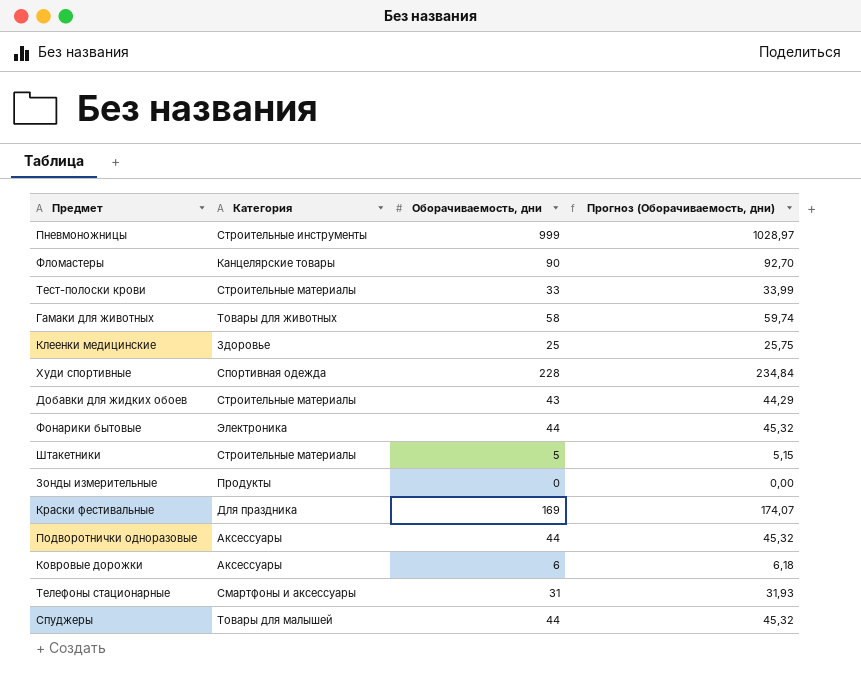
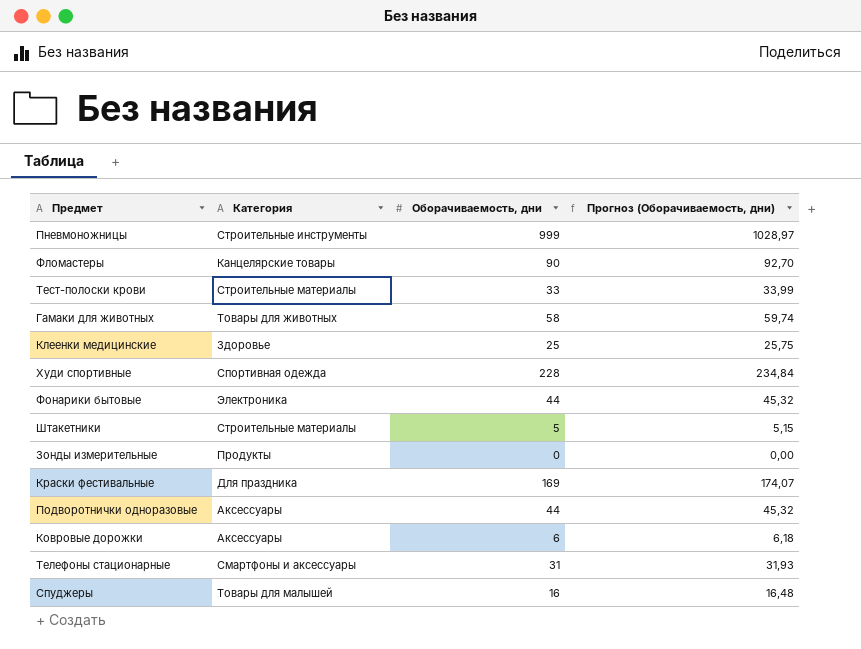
row Добавки для жидких обоев: Строительные материалы | 43 | 44,29 -> none
Спуджеры | Оборачиваемость, дни: 44 -> 16
Спуджеры | Прогноз (Оборачиваемость, дни): 45,32 -> 16,48

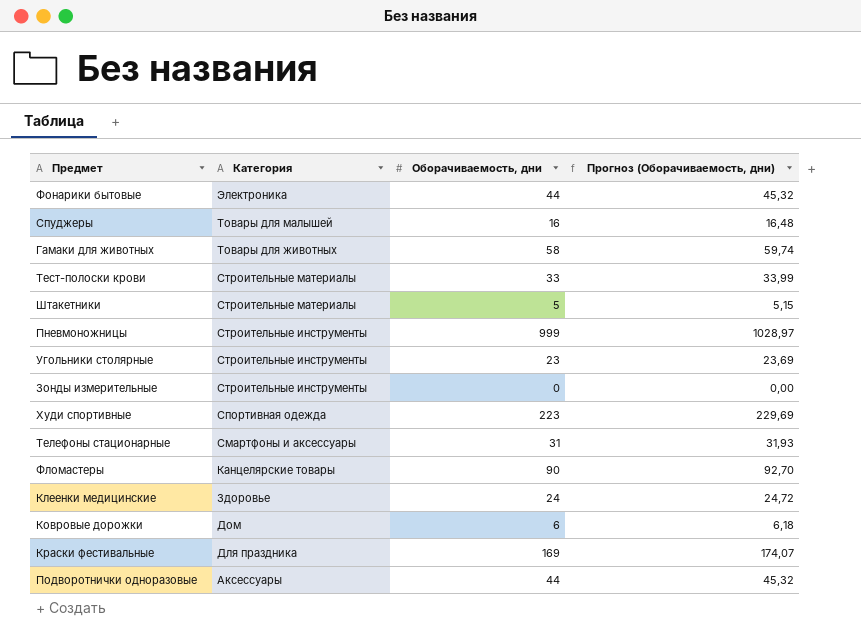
row order: none -> Категория descending
row Угольники столярные: none -> Строительные инструменты | 23 | 23,69
Зонды измерительные | Категория: Продукты -> Строительные инструменты
Худи спортивные | Оборачиваемость, дни: 228 -> 223
Худи спортивные | Прогноз (Оборачиваемость, дни): 234,84 -> 229,69
Клеенки медицинские | Оборачиваемость, дни: 25 -> 24
Клеенки медицинские | Прогноз (Оборачиваемость, дни): 25,75 -> 24,72
Ковровые дорожки | Категория: Аксессуары -> Дом

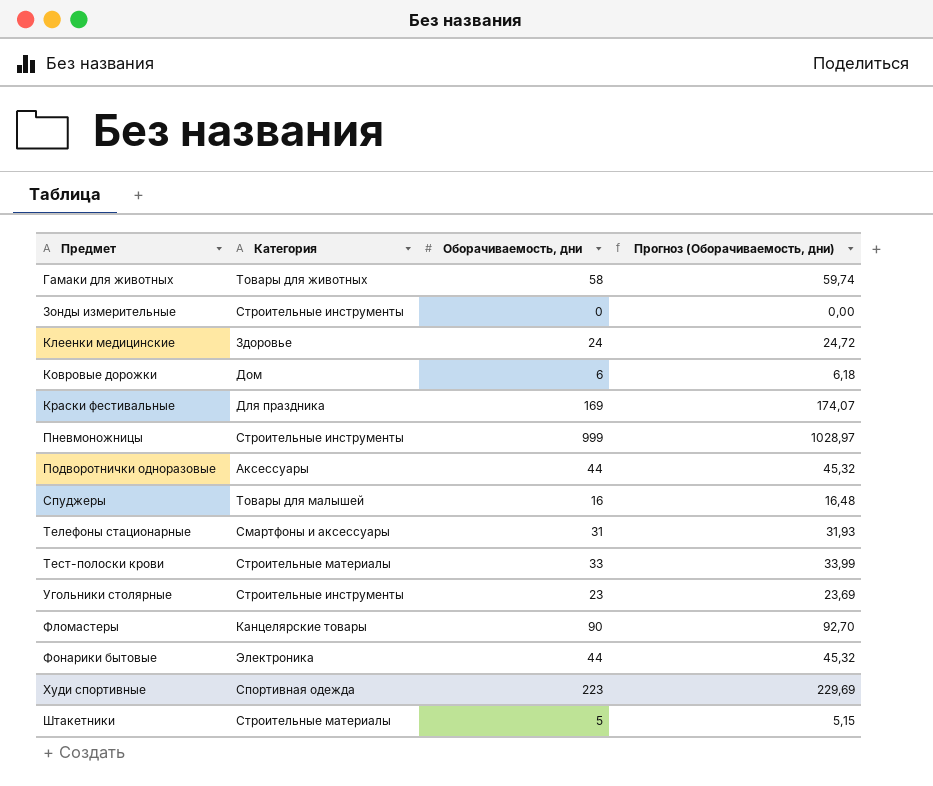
row order: Категория descending -> Предмет ascending

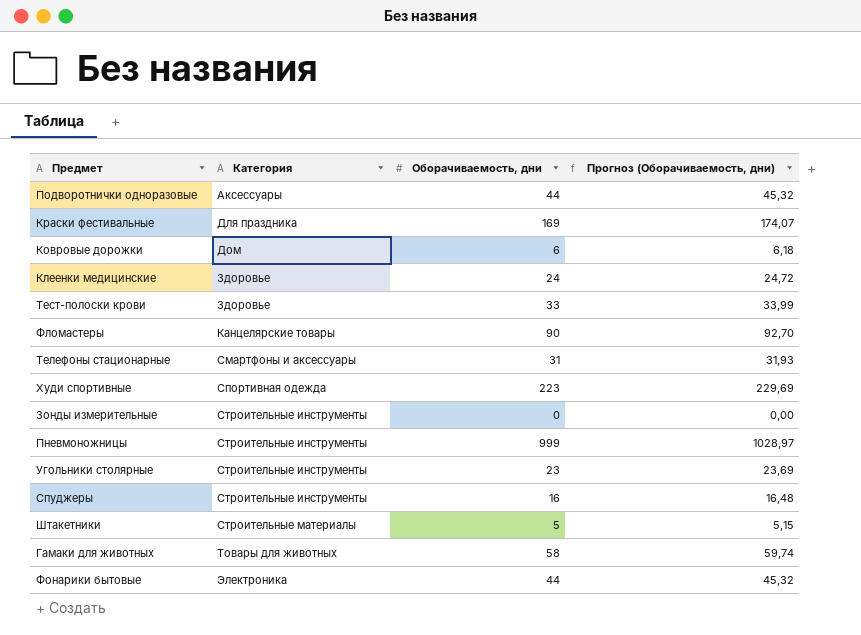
row order: Предмет ascending -> Категория ascending
Тест-полоски крови | Категория: Строительные материалы -> Здоровье
Спуджеры | Категория: Товары для малышей -> Строительные инструменты

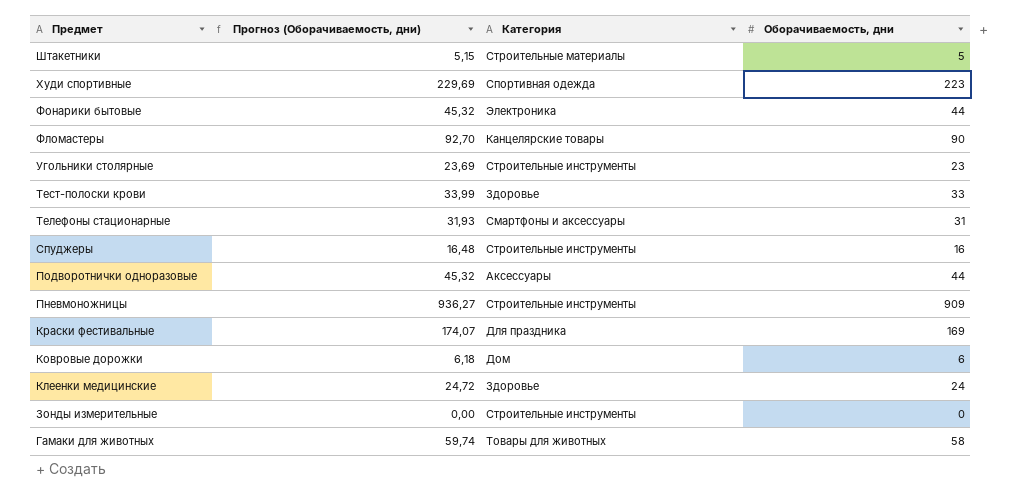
row order: Категория ascending -> Предмет descending
column Прогноз (Оборачиваемость, дни) | position: 4 -> 2
Пневмоножницы | Прогноз (Оборачиваемость, дни): 1028,97 -> 936,27
Пневмоножницы | Оборачиваемость, дни: 999 -> 909

